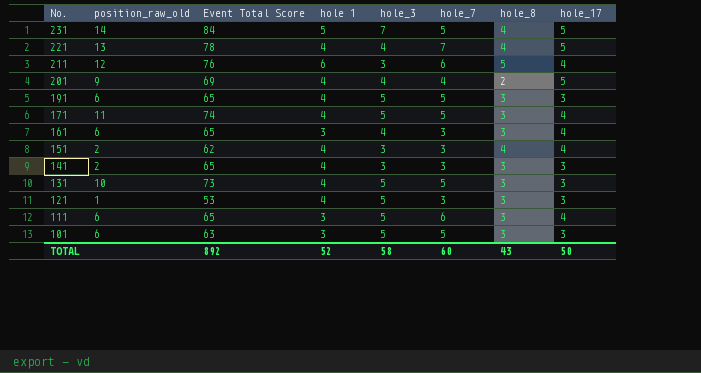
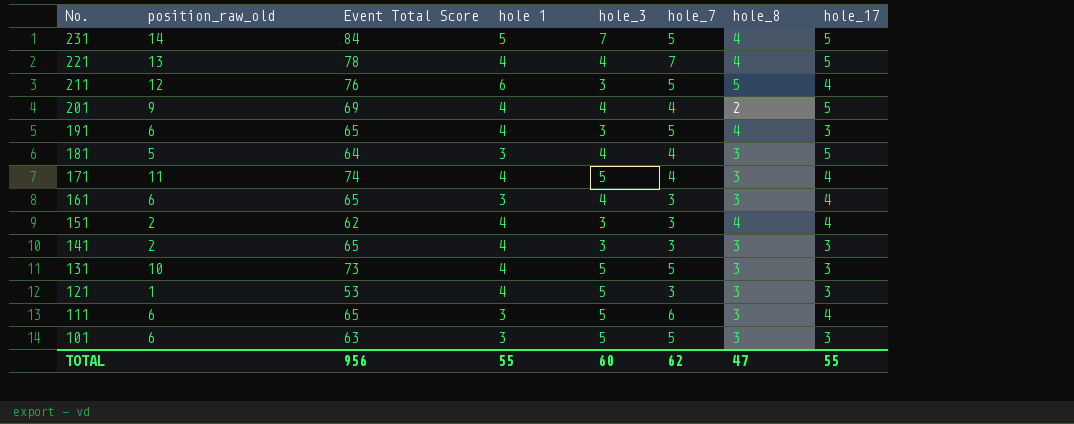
211 | hole_7: 6 -> 5
191 | hole_3: 5 -> 3
191 | hole_8: 3 -> 4
row 181: none -> 5 | 64 | 3 | 4 | 4 | 3 | 5
171 | hole_7: 5 -> 4
TOTAL | Event Total Score: 892 -> 956
TOTAL | hole 1: 52 -> 55
TOTAL | hole_3: 58 -> 60
TOTAL | hole_7: 60 -> 62
TOTAL | hole_8: 43 -> 47
TOTAL | hole_17: 50 -> 55

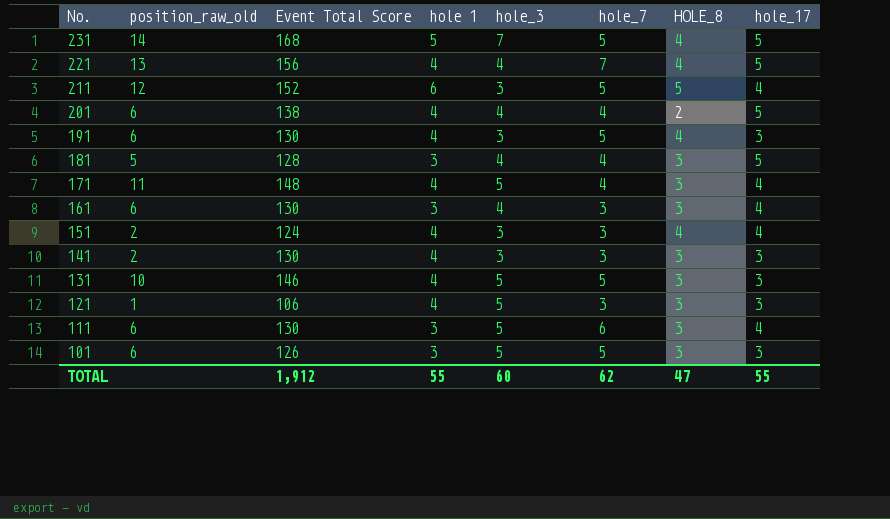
column name: hole_8 -> HOLE_8
231 | Event Total Score: 84 -> 168
221 | Event Total Score: 78 -> 156
211 | Event Total Score: 76 -> 152
201 | position_raw_old: 9 -> 6
201 | Event Total Score: 69 -> 138
191 | Event Total Score: 65 -> 130
181 | Event Total Score: 64 -> 128
171 | Event Total Score: 74 -> 148
161 | Event Total Score: 65 -> 130
151 | Event Total Score: 62 -> 124
141 | Event Total Score: 65 -> 130
131 | Event Total Score: 73 -> 146
121 | Event Total Score: 53 -> 106
111 | Event Total Score: 65 -> 130
101 | Event Total Score: 63 -> 126
TOTAL | Event Total Score: 956 -> 1,912

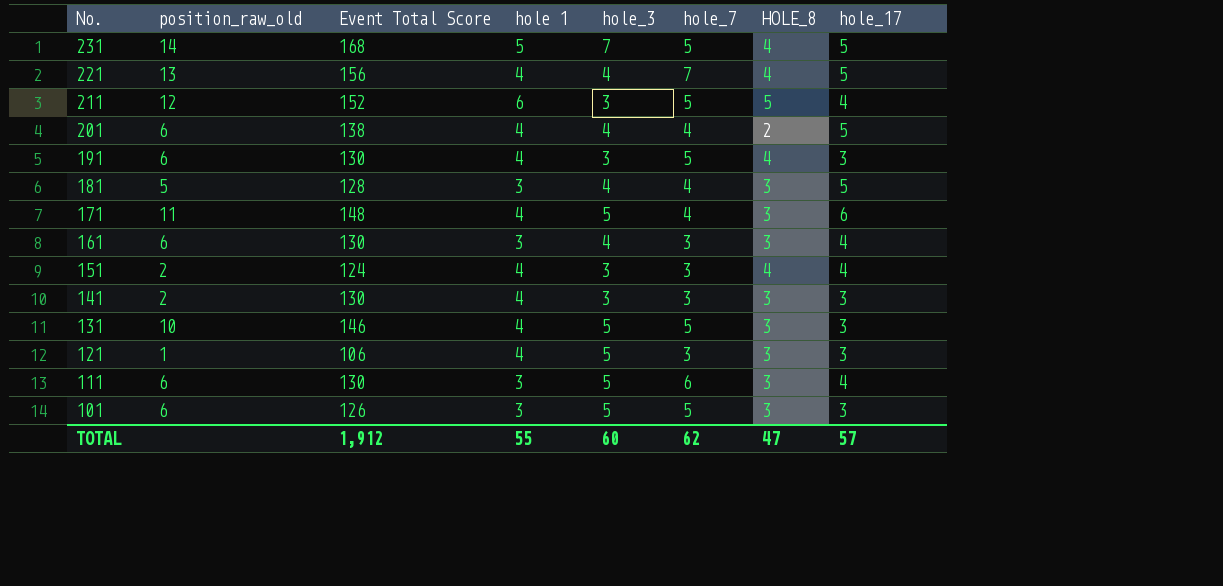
171 | hole_17: 4 -> 6
TOTAL | hole_17: 55 -> 57

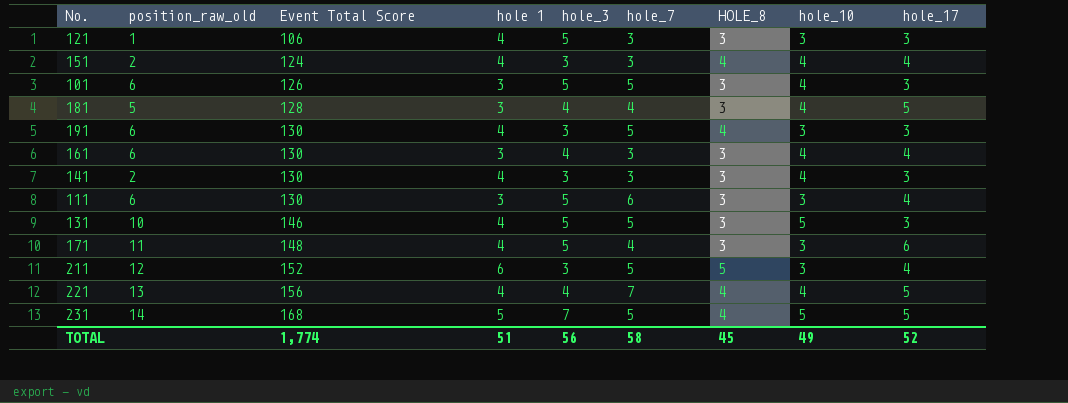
row order: No. descending -> Event Total Score ascending
column hole_10 | position: none -> 8
row 201: 6 | 138 | 4 | 4 | 4 | 2 | 5 -> none
TOTAL | Event Total Score: 1,912 -> 1,774
TOTAL | hole 1: 55 -> 51
TOTAL | hole_3: 60 -> 56
TOTAL | hole_7: 62 -> 58
TOTAL | HOLE_8: 47 -> 45
TOTAL | hole_17: 57 -> 52

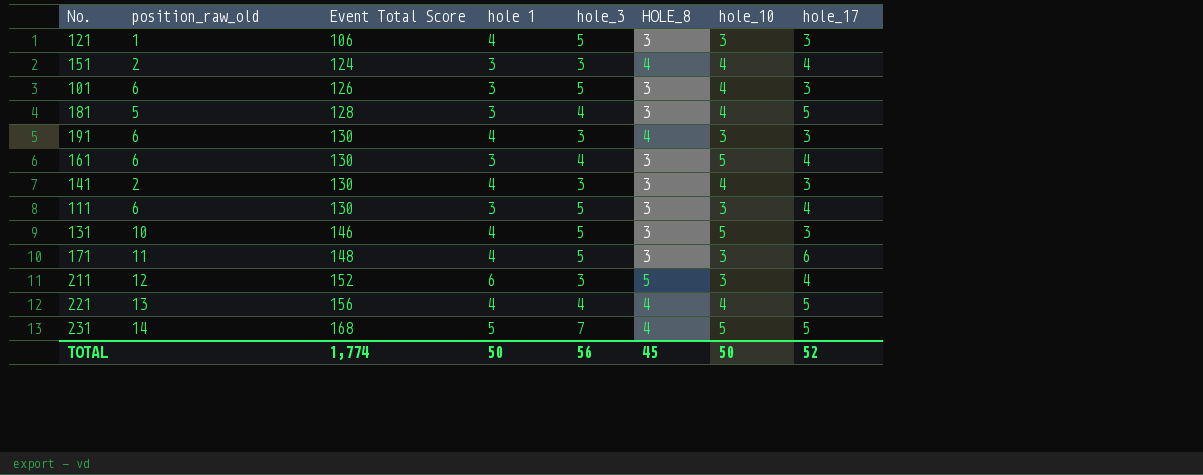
column hole_7 | position: 6 -> none
151 | hole 1: 4 -> 3
161 | hole_10: 4 -> 5
TOTAL | hole 1: 51 -> 50
TOTAL | hole_10: 49 -> 50

